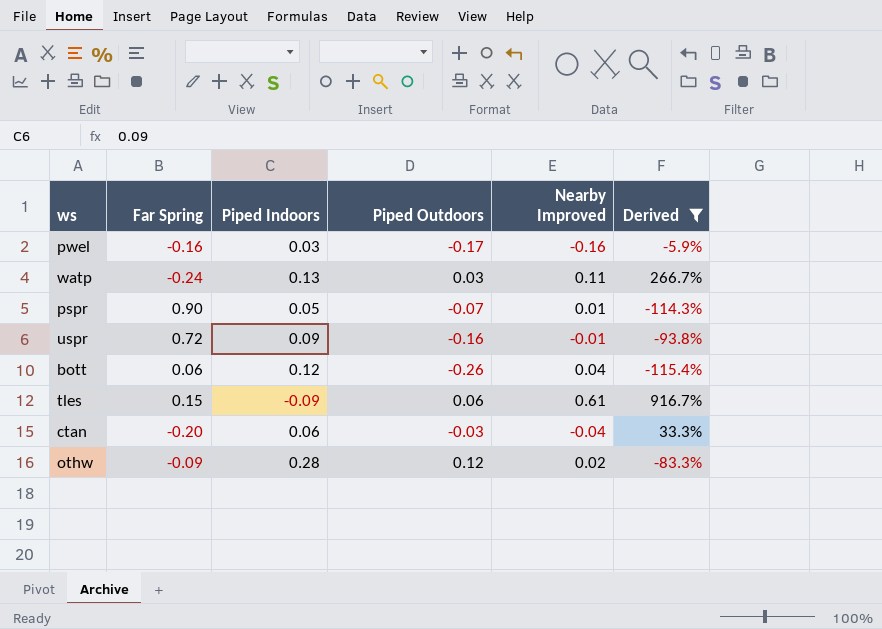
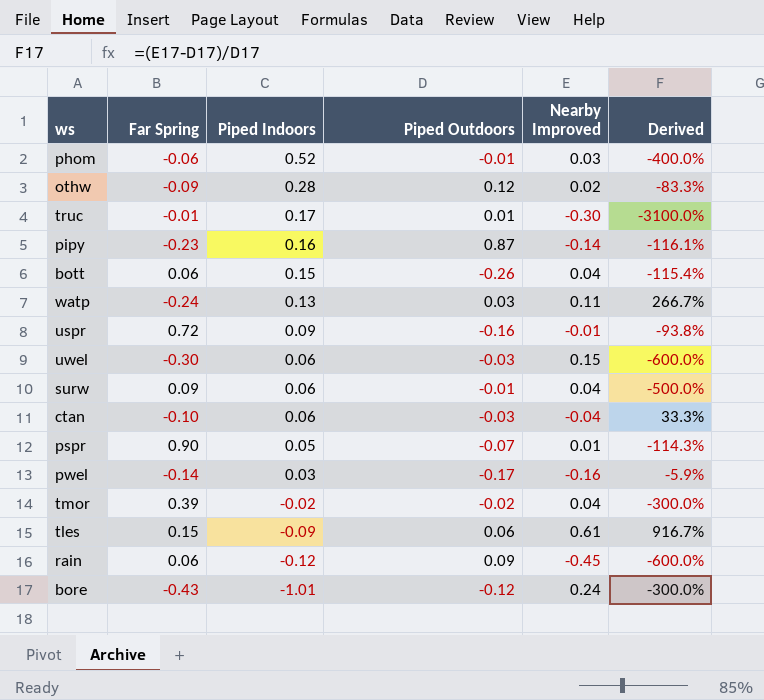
filter: Derived >= -115.4% -> none
row order: none -> Piped Indoors descending
bott | Piped Indoors: 0.12 -> 0.15
ctan | Far Spring: -0.20 -> -0.10
pwel | Far Spring: -0.16 -> -0.14

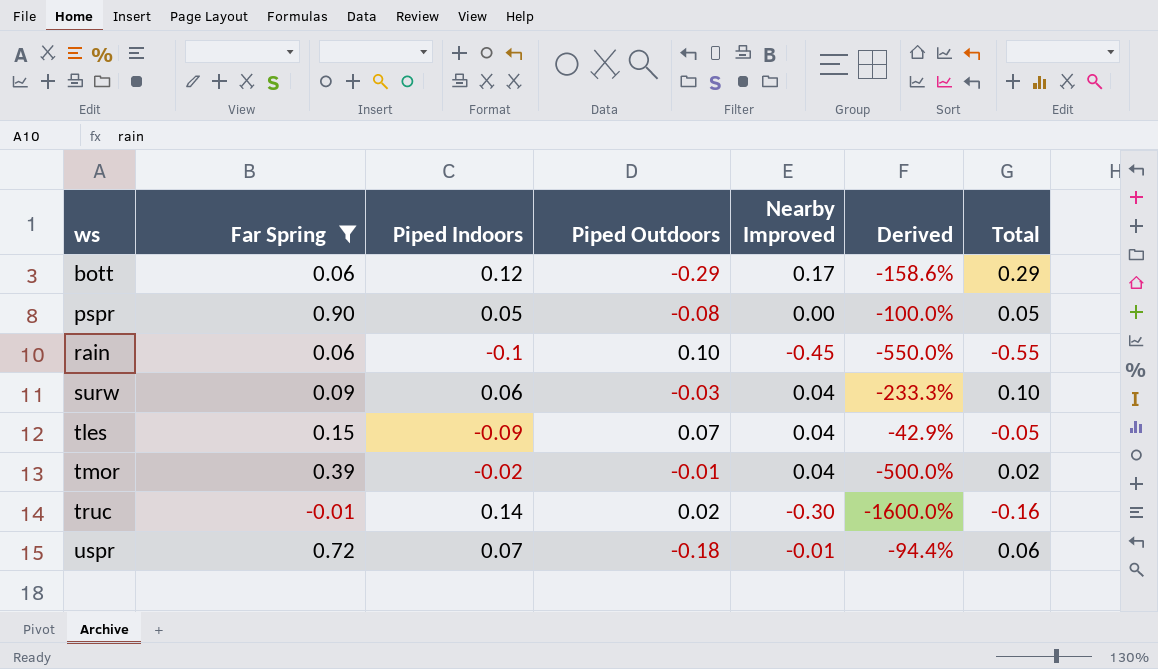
filter: none -> Far Spring >= -0.01
row order: Piped Indoors descending -> ws ascending
column Total | formula: none -> [Piped Indoors] + [Nearby Improved]
bott | Piped Indoors: 0.15 -> 0.12
bott | Piped Outdoors: -0.26 -> -0.29
bott | Nearby Improved: 0.04 -> 0.17
bott | Derived: -115.4% -> -158.6%
pspr | Piped Outdoors: -0.07 -> -0.08
pspr | Nearby Improved: 0.01 -> 0.00
pspr | Derived: -114.3% -> -100.0%
rain | Piped Indoors: -0.12 -> -0.1
rain | Piped Outdoors: 0.09 -> 0.10
rain | Derived: -600.0% -> -550.0%
surw | Piped Outdoors: -0.01 -> -0.03
surw | Derived: -500.0% -> -233.3%
tles | Piped Outdoors: 0.06 -> 0.07
tles | Nearby Improved: 0.61 -> 0.04
tles | Derived: 916.7% -> -42.9%
tmor | Piped Outdoors: -0.02 -> -0.01
tmor | Derived: -300.0% -> -500.0%
truc | Piped Indoors: 0.17 -> 0.14
truc | Piped Outdoors: 0.01 -> 0.02
truc | Derived: -3100.0% -> -1600.0%
uspr | Piped Indoors: 0.09 -> 0.07
uspr | Piped Outdoors: -0.16 -> -0.18
uspr | Derived: -93.8% -> -94.4%

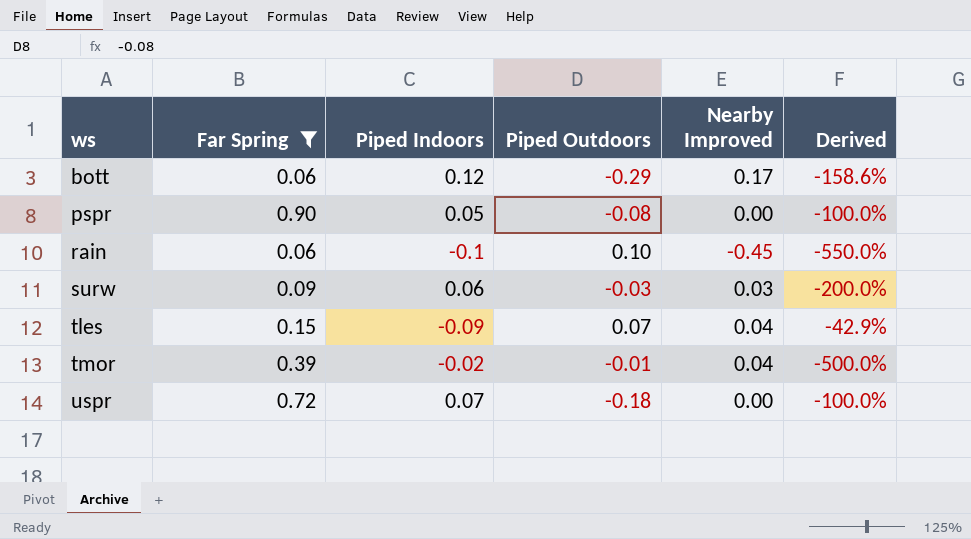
column Total | formula: [Piped Indoors] + [Nearby Improved] -> none
row truc: -0.01 | 0.14 | 0.02 | -0.30 | -1600.0% | -0.16 -> none
surw | Nearby Improved: 0.04 -> 0.03
surw | Derived: -233.3% -> -200.0%
uspr | Nearby Improved: -0.01 -> 0.00
uspr | Derived: -94.4% -> -100.0%

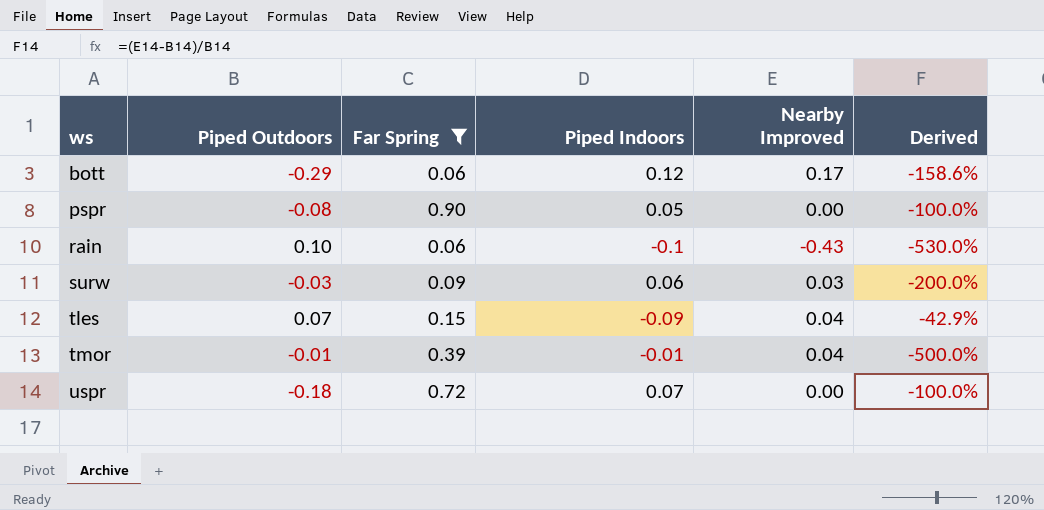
column Piped Outdoors | position: 4 -> 2
rain | Nearby Improved: -0.45 -> -0.43
rain | Derived: -550.0% -> -530.0%
tmor | Piped Indoors: -0.02 -> -0.01

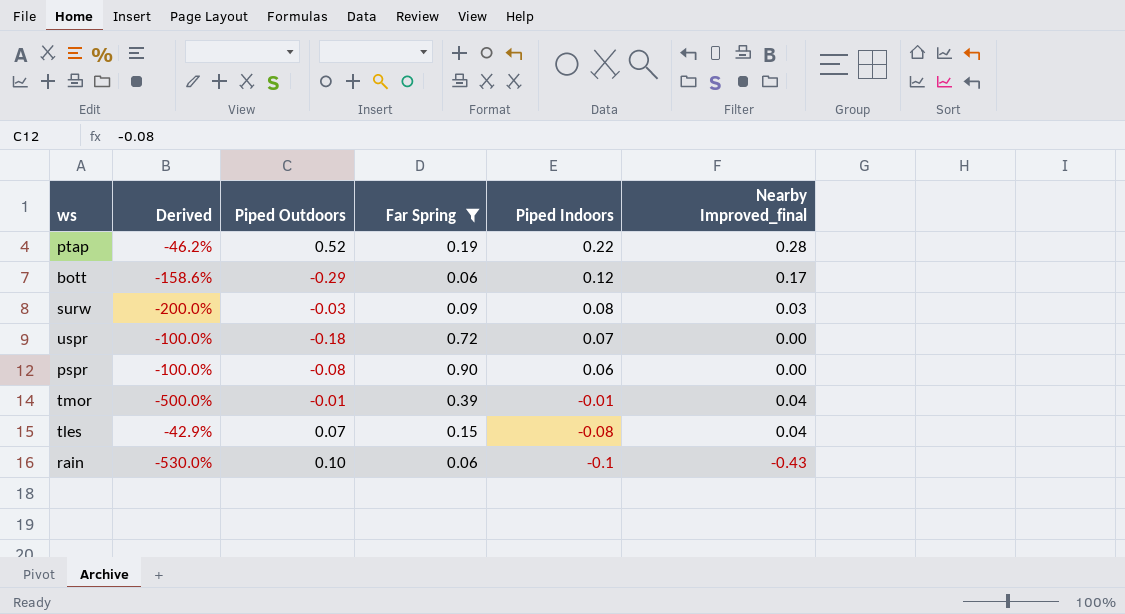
row order: ws ascending -> Piped Indoors descending
column Derived | position: 6 -> 2
column name: Nearby Improved -> Nearby Improved_final
row ptap: none -> -46.2% | 0.52 | 0.19 | 0.22 | 0.28
surw | Piped Indoors: 0.06 -> 0.08
pspr | Piped Indoors: 0.05 -> 0.06
tles | Piped Indoors: -0.09 -> -0.08

